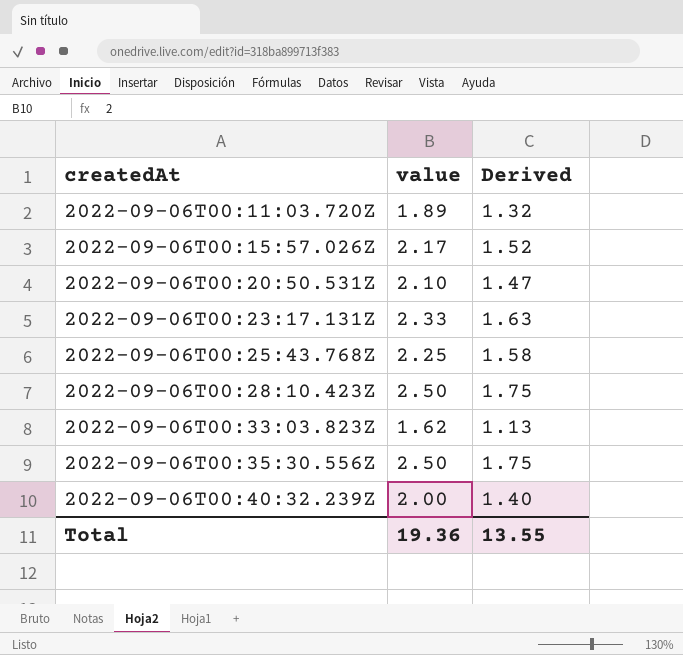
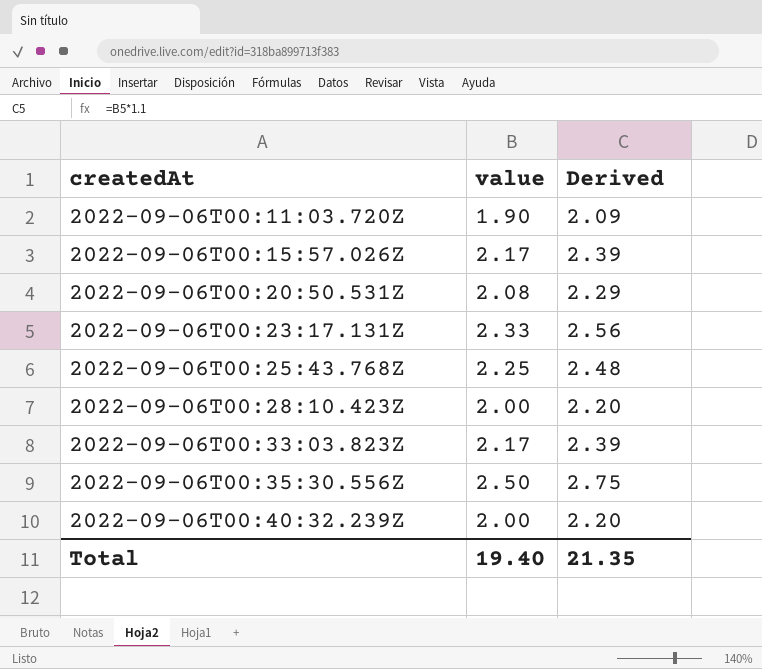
column Derived | formula: [value] * 0.7 -> [value] * 1.1
2022-09-06T00:11:03.720Z | value: 1.89 -> 1.90
2022-09-06T00:20:50.531Z | value: 2.10 -> 2.08
2022-09-06T00:28:10.423Z | value: 2.50 -> 2.00
2022-09-06T00:33:03.823Z | value: 1.62 -> 2.17
Total | value: 19.36 -> 19.40
Total | Derived: 13.55 -> 21.35

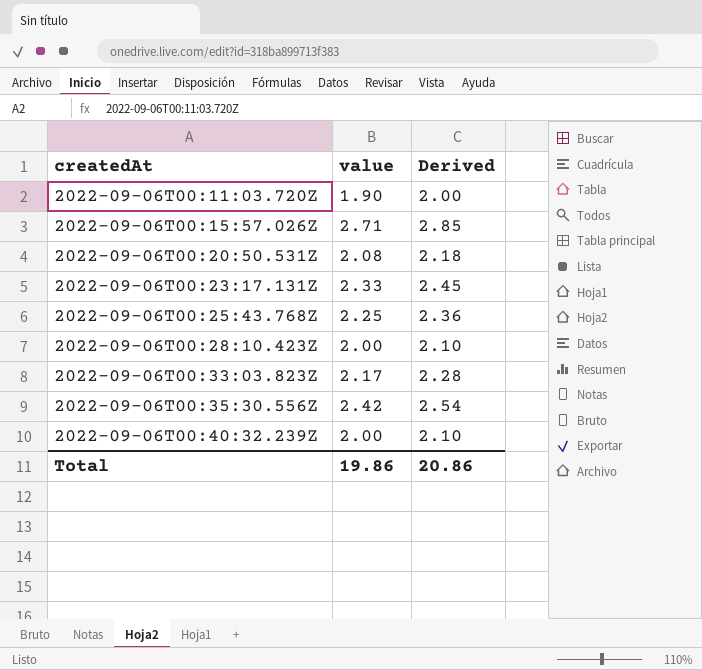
column Derived | formula: [value] * 1.1 -> [value] * 1.05
2022-09-06T00:15:57.026Z | value: 2.17 -> 2.71
2022-09-06T00:35:30.556Z | value: 2.50 -> 2.42
Total | value: 19.40 -> 19.86
Total | Derived: 21.35 -> 20.86

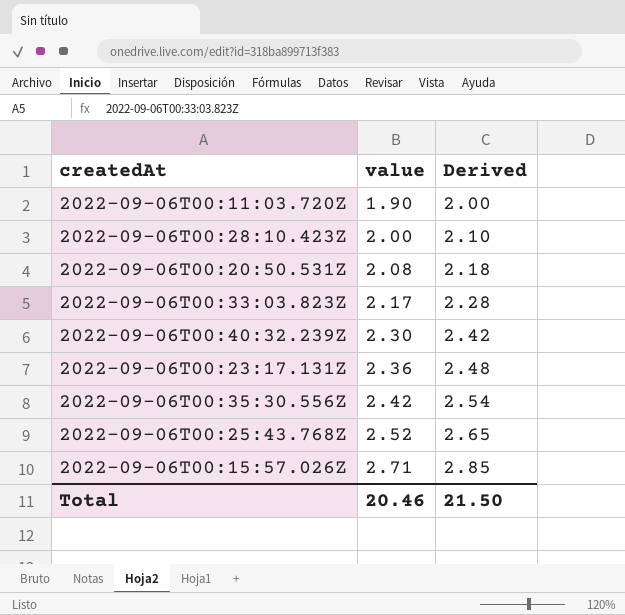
row order: createdAt ascending -> value ascending
2022-09-06T00:40:32.239Z | value: 2.00 -> 2.30
2022-09-06T00:40:32.239Z | Derived: 2.10 -> 2.42
2022-09-06T00:23:17.131Z | value: 2.33 -> 2.36
2022-09-06T00:23:17.131Z | Derived: 2.45 -> 2.48
2022-09-06T00:25:43.768Z | value: 2.25 -> 2.52
2022-09-06T00:25:43.768Z | Derived: 2.36 -> 2.65
Total | value: 19.86 -> 20.46
Total | Derived: 20.86 -> 21.50

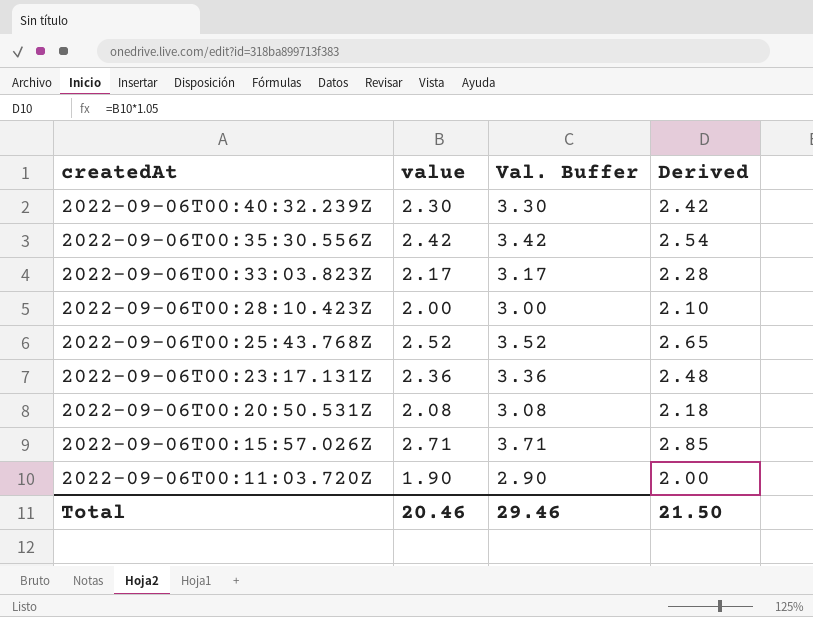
row order: value ascending -> createdAt descending
column Val. Buffer | formula: none -> [value] + 1

